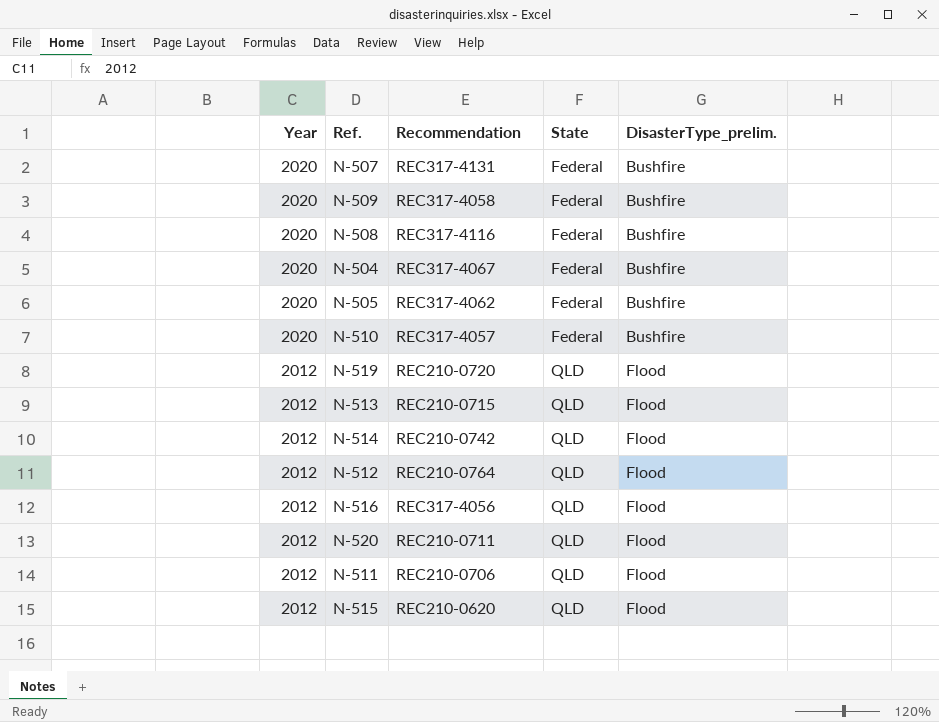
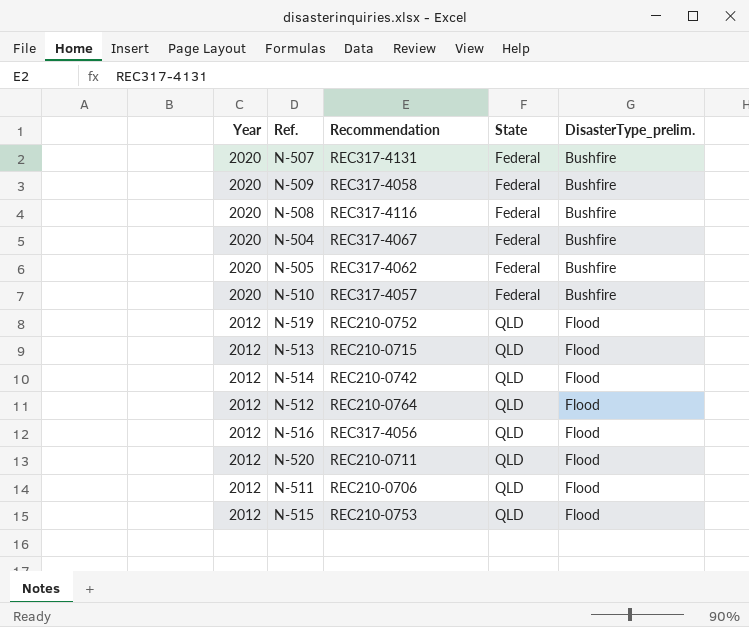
N-519 | Recommendation: REC210-0720 -> REC210-0752
N-515 | Recommendation: REC210-0620 -> REC210-0753

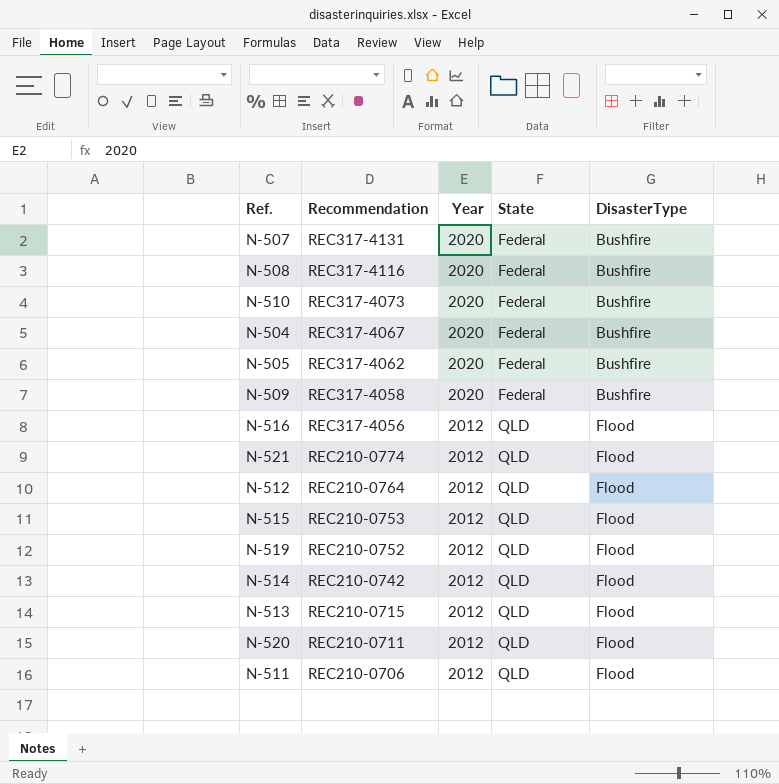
row order: Year descending -> Recommendation descending
column Year | position: 1 -> 3
column name: DisasterType_prelim. -> DisasterType
N-510 | Recommendation: REC317-4057 -> REC317-4073
row N-521: none -> REC210-0774 | 2012 | QLD | Flood

